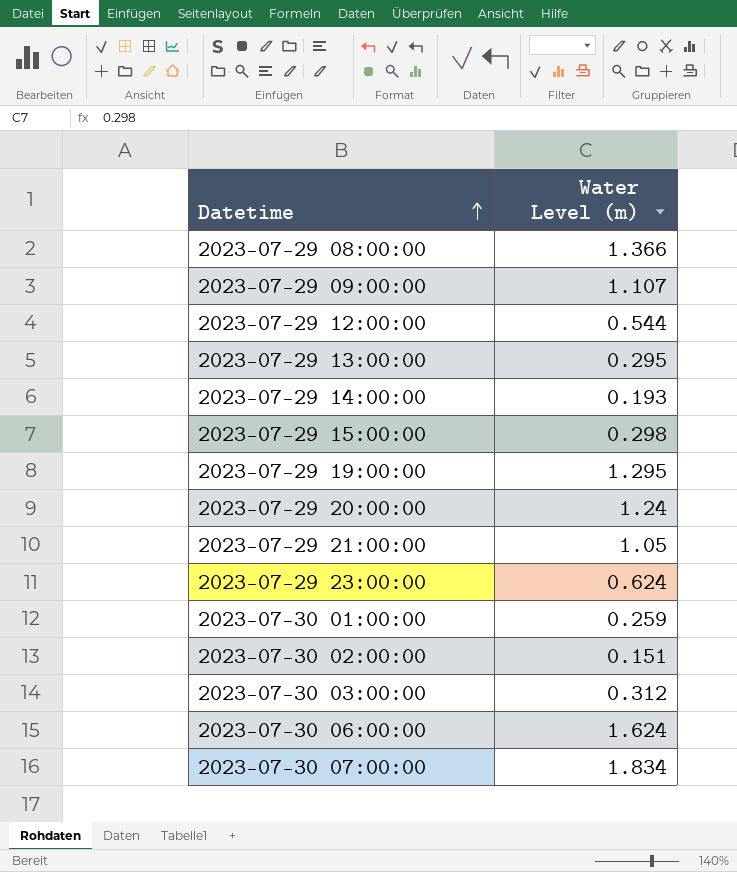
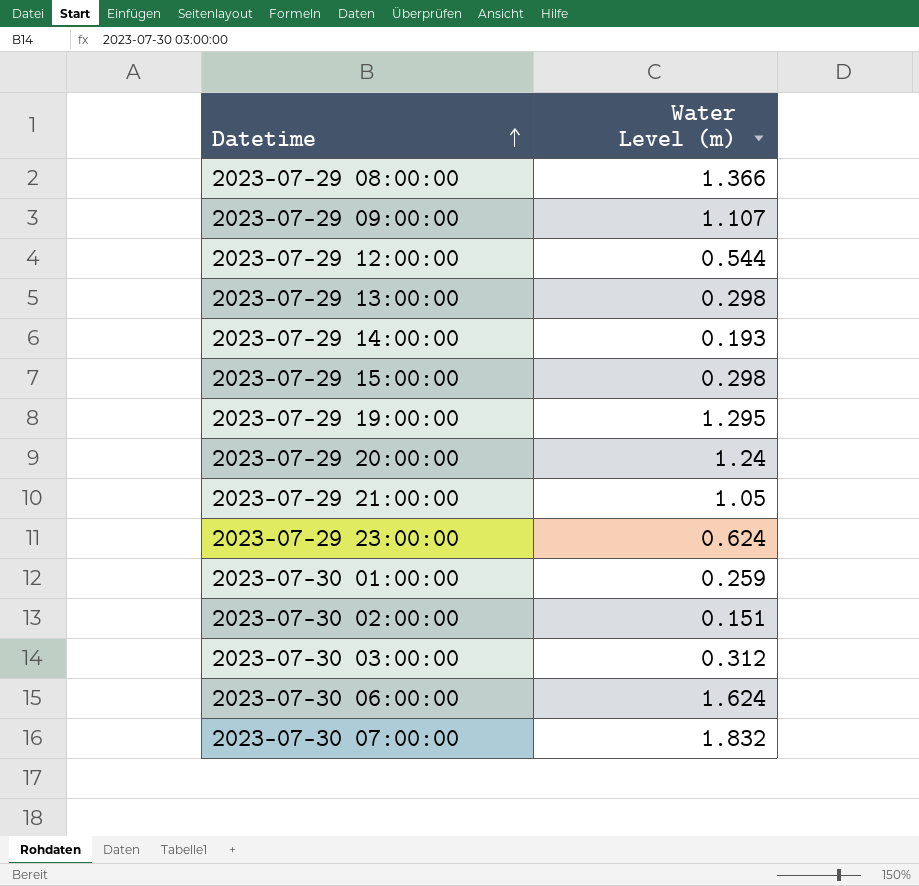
2023-07-29 13:00:00 | Water Level (m): 0.295 -> 0.298
2023-07-30 07:00:00 | Water Level (m): 1.834 -> 1.832

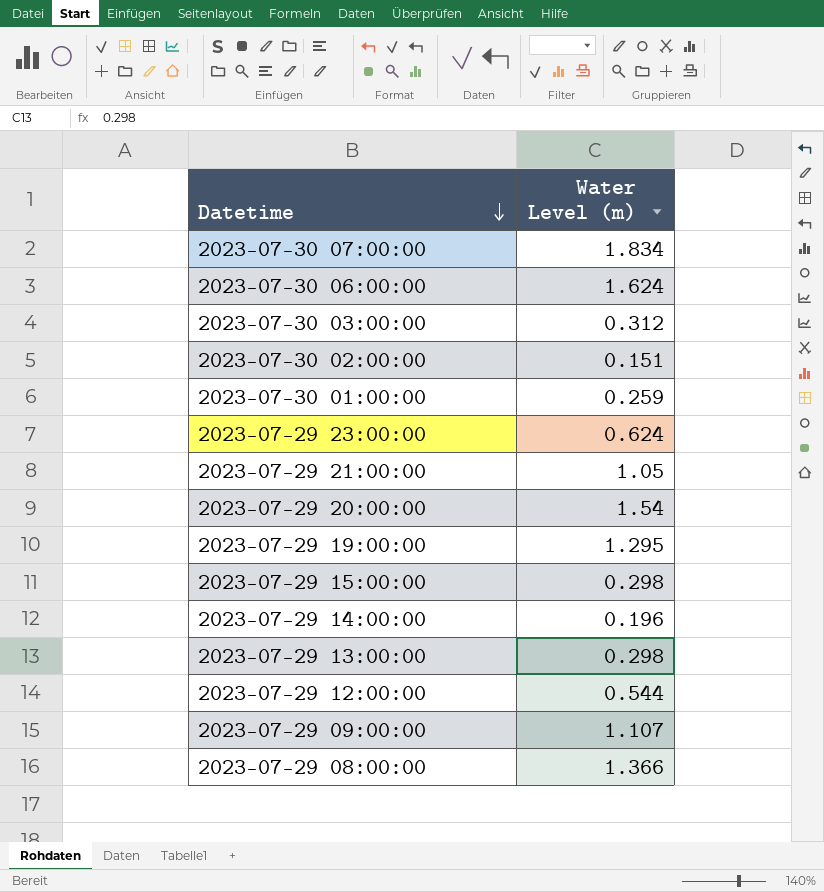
row order: Datetime ascending -> Datetime descending
2023-07-30 07:00:00 | Water Level (m): 1.832 -> 1.834
2023-07-29 20:00:00 | Water Level (m): 1.24 -> 1.54
2023-07-29 14:00:00 | Water Level (m): 0.193 -> 0.196

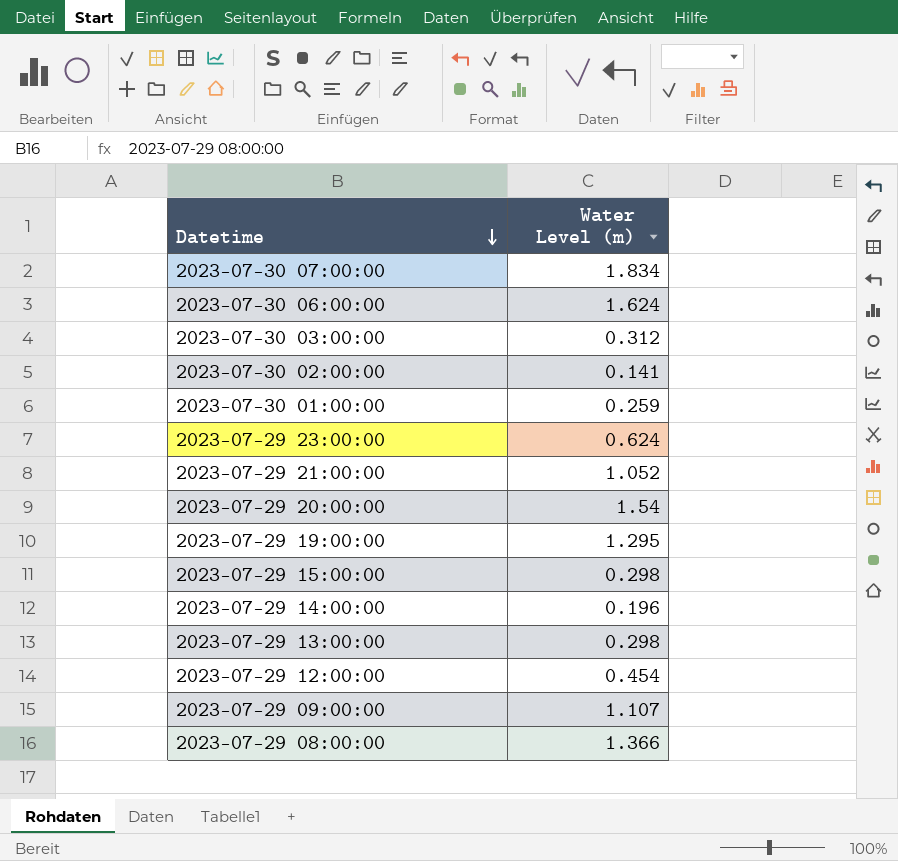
2023-07-30 02:00:00 | Water Level (m): 0.151 -> 0.141
2023-07-29 21:00:00 | Water Level (m): 1.05 -> 1.052
2023-07-29 12:00:00 | Water Level (m): 0.544 -> 0.454

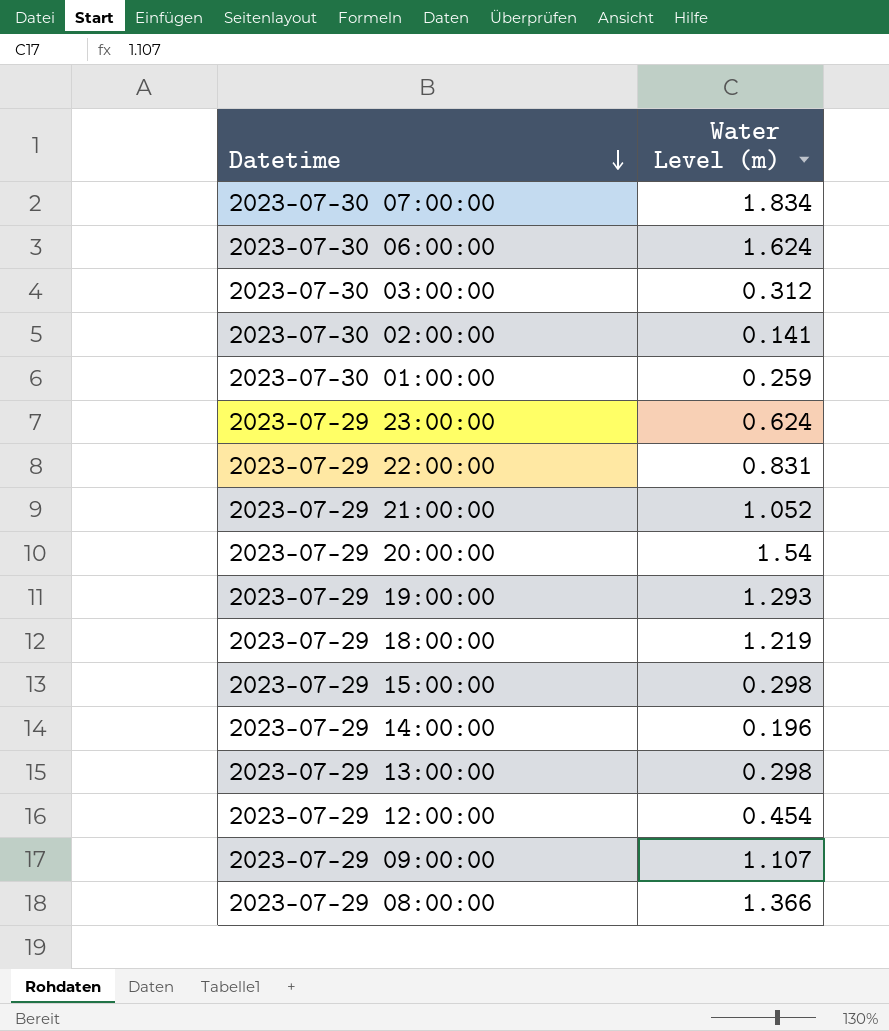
row 2023-07-29 22:00:00: none -> 0.831
2023-07-29 19:00:00 | Water Level (m): 1.295 -> 1.293
row 2023-07-29 18:00:00: none -> 1.219

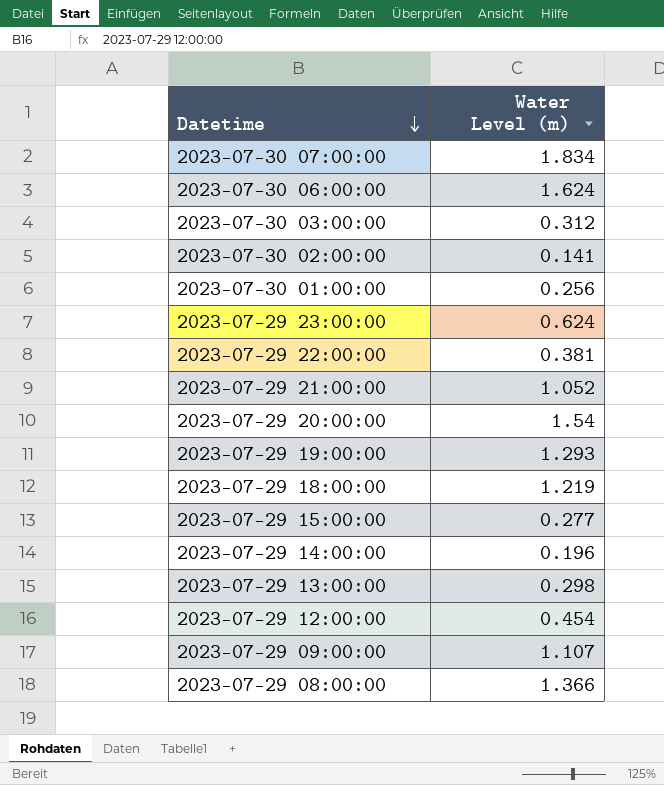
2023-07-30 01:00:00 | Water Level (m): 0.259 -> 0.256
2023-07-29 22:00:00 | Water Level (m): 0.831 -> 0.381
2023-07-29 15:00:00 | Water Level (m): 0.298 -> 0.277

